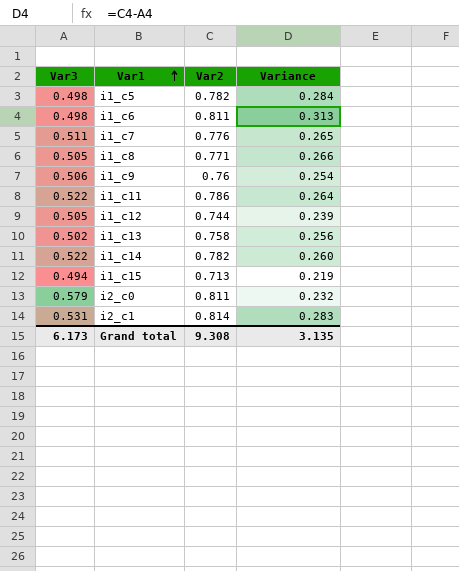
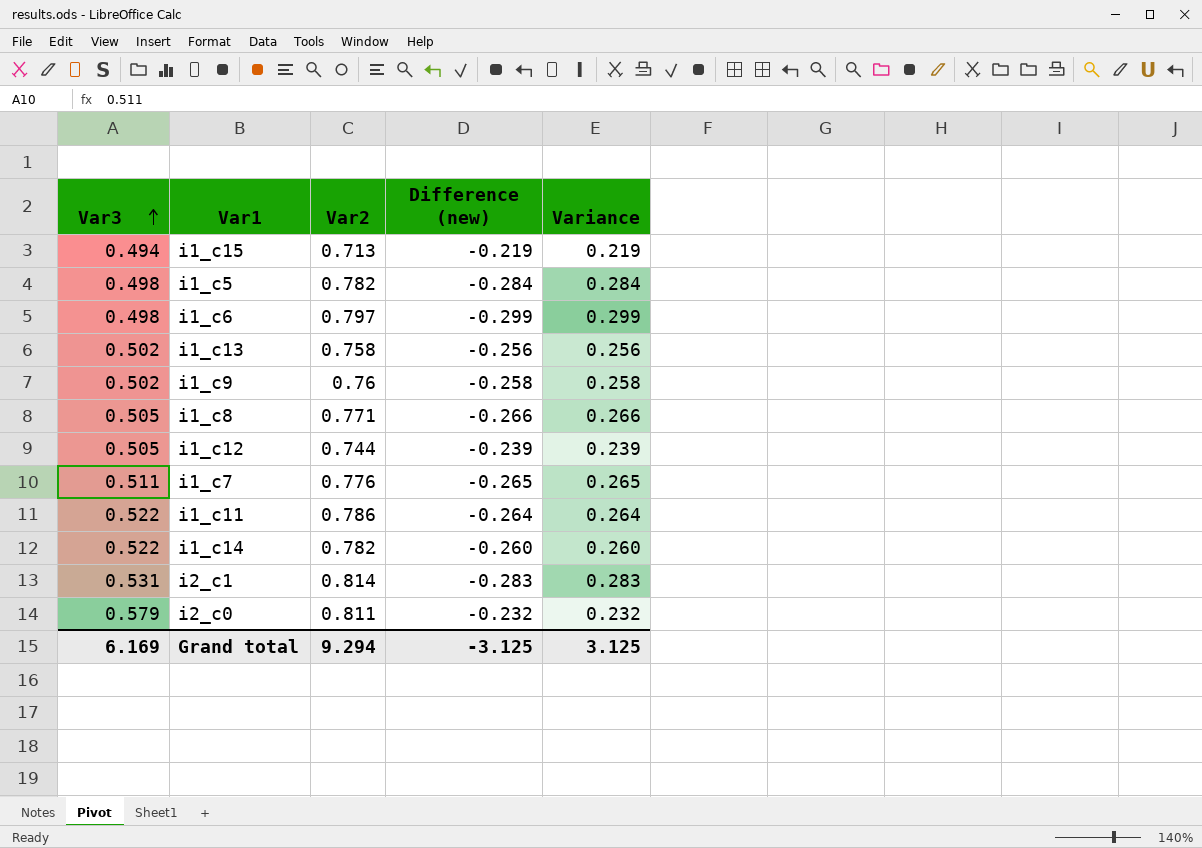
row order: Var1 ascending -> Var3 ascending
column Difference (new) | formula: none -> [Var3] - [Var2]
i1_c6 | Var2: 0.811 -> 0.797
i1_c6 | Variance: 0.313 -> 0.299
i1_c9 | Var3: 0.506 -> 0.502
i1_c9 | Variance: 0.254 -> 0.258
Grand total | Var3: 6.173 -> 6.169
Grand total | Var2: 9.308 -> 9.294
Grand total | Variance: 3.135 -> 3.125

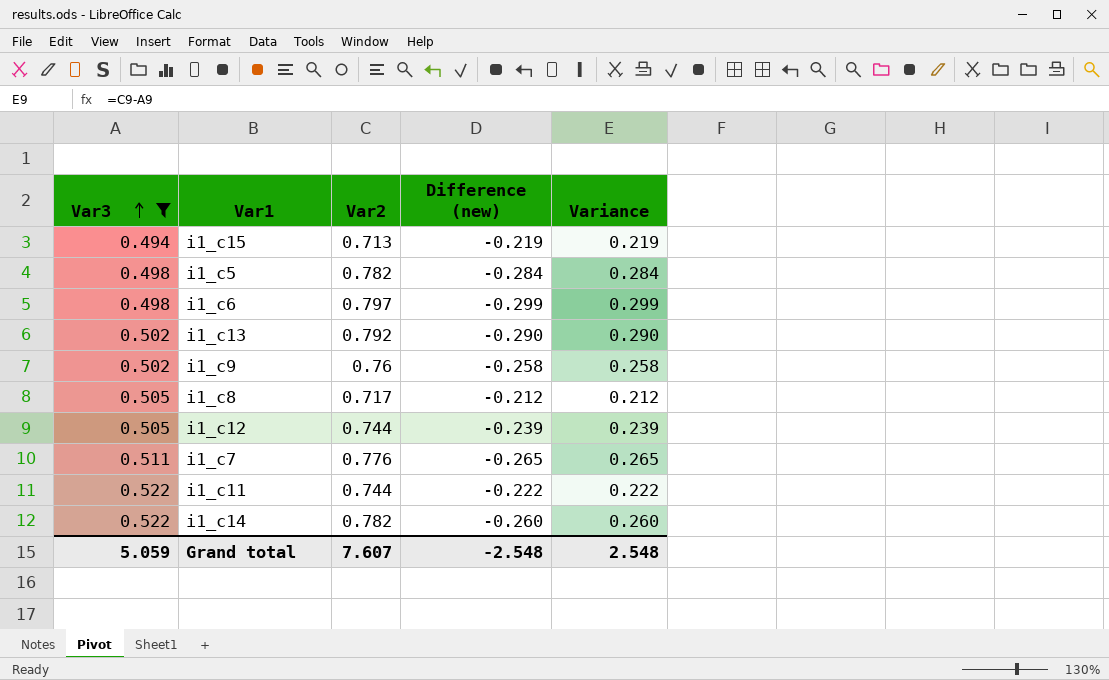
filter: none -> Var3 <= 0.522
i1_c13 | Var2: 0.758 -> 0.792
i1_c13 | Difference (new): -0.256 -> -0.290
i1_c13 | Variance: 0.256 -> 0.290
i1_c8 | Var2: 0.771 -> 0.717
i1_c8 | Difference (new): -0.266 -> -0.212
i1_c8 | Variance: 0.266 -> 0.212
i1_c11 | Var2: 0.786 -> 0.744
i1_c11 | Difference (new): -0.264 -> -0.222
i1_c11 | Variance: 0.264 -> 0.222
Grand total | Var3: 6.169 -> 5.059
Grand total | Var2: 9.294 -> 7.607
Grand total | Difference (new): -3.125 -> -2.548
Grand total | Variance: 3.125 -> 2.548

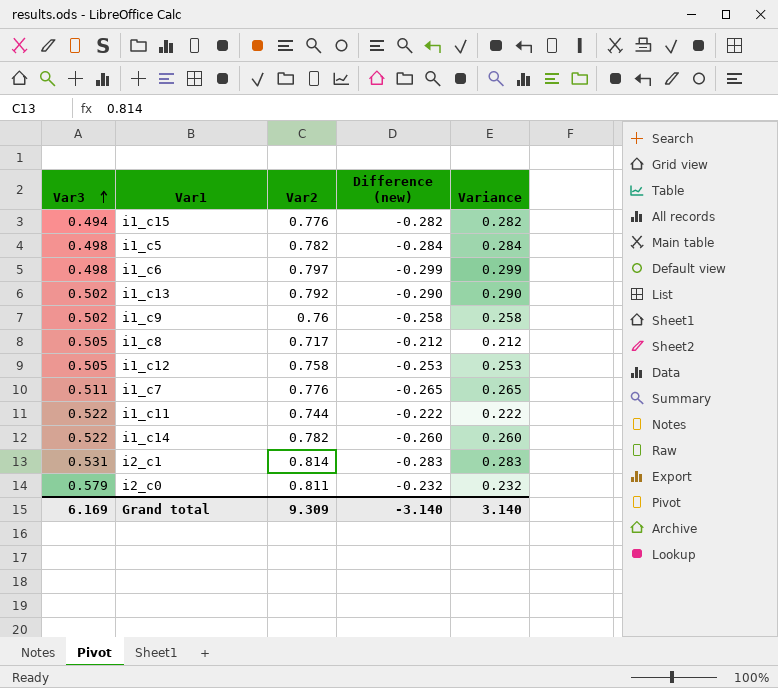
filter: Var3 <= 0.522 -> none
i1_c15 | Var2: 0.713 -> 0.776
i1_c15 | Difference (new): -0.219 -> -0.282
i1_c15 | Variance: 0.219 -> 0.282
i1_c12 | Var2: 0.744 -> 0.758
i1_c12 | Difference (new): -0.239 -> -0.253
i1_c12 | Variance: 0.239 -> 0.253
Grand total | Var3: 5.059 -> 6.169
Grand total | Var2: 7.607 -> 9.309
Grand total | Difference (new): -2.548 -> -3.140
Grand total | Variance: 2.548 -> 3.140

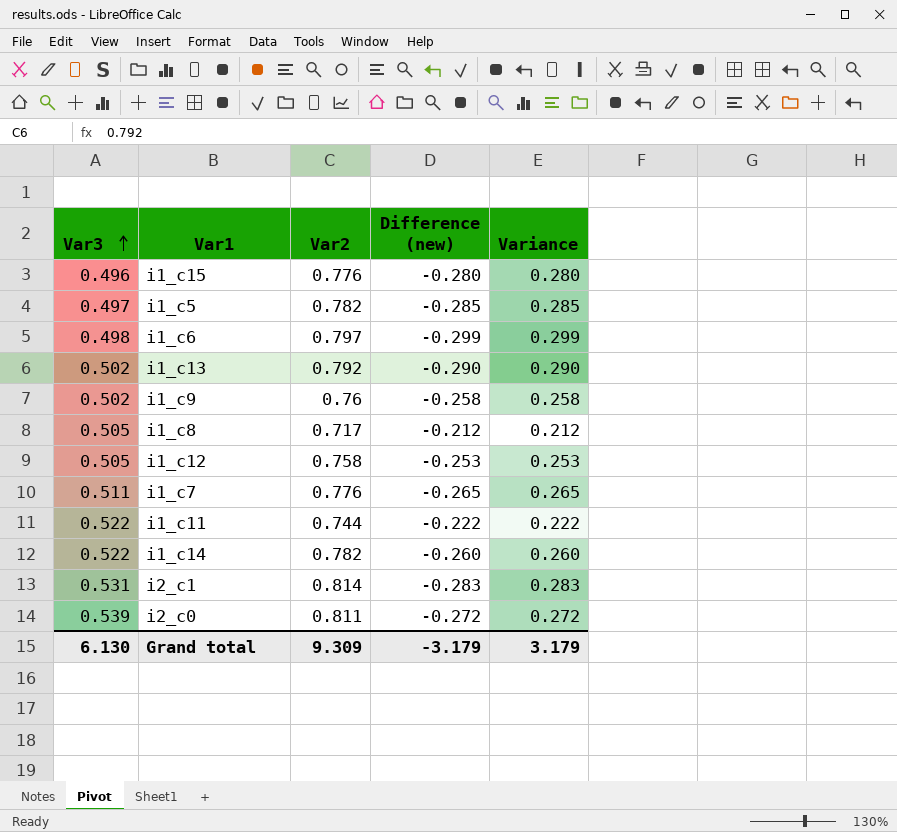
i1_c15 | Var3: 0.494 -> 0.496
i1_c15 | Difference (new): -0.282 -> -0.280
i1_c15 | Variance: 0.282 -> 0.280
i1_c5 | Var3: 0.498 -> 0.497
i1_c5 | Difference (new): -0.284 -> -0.285
i1_c5 | Variance: 0.284 -> 0.285
i2_c0 | Var3: 0.579 -> 0.539
i2_c0 | Difference (new): -0.232 -> -0.272
i2_c0 | Variance: 0.232 -> 0.272
Grand total | Var3: 6.169 -> 6.130
Grand total | Difference (new): -3.140 -> -3.179
Grand total | Variance: 3.140 -> 3.179

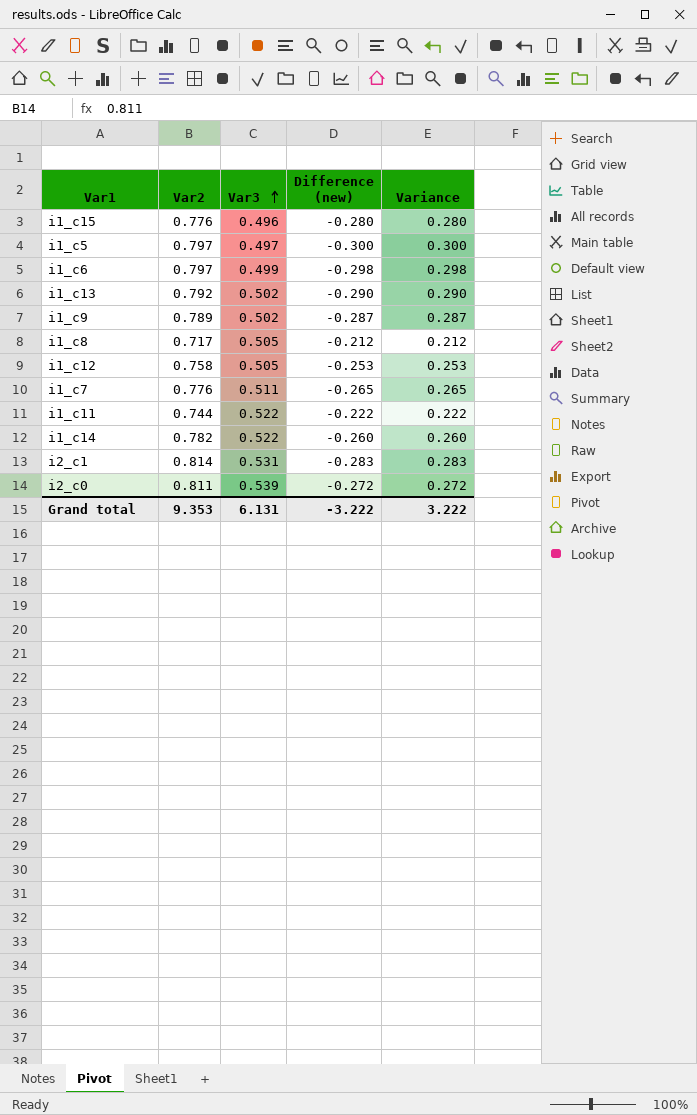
column Var3 | position: 1 -> 3
i1_c5 | Var2: 0.782 -> 0.797
i1_c5 | Difference (new): -0.285 -> -0.300
i1_c5 | Variance: 0.285 -> 0.300
i1_c6 | Var3: 0.498 -> 0.499
i1_c6 | Difference (new): -0.299 -> -0.298
i1_c6 | Variance: 0.299 -> 0.298
i1_c9 | Var2: 0.76 -> 0.789
i1_c9 | Difference (new): -0.258 -> -0.287
i1_c9 | Variance: 0.258 -> 0.287
Grand total | Var2: 9.309 -> 9.353
Grand total | Var3: 6.130 -> 6.131
Grand total | Difference (new): -3.179 -> -3.222
Grand total | Variance: 3.179 -> 3.222

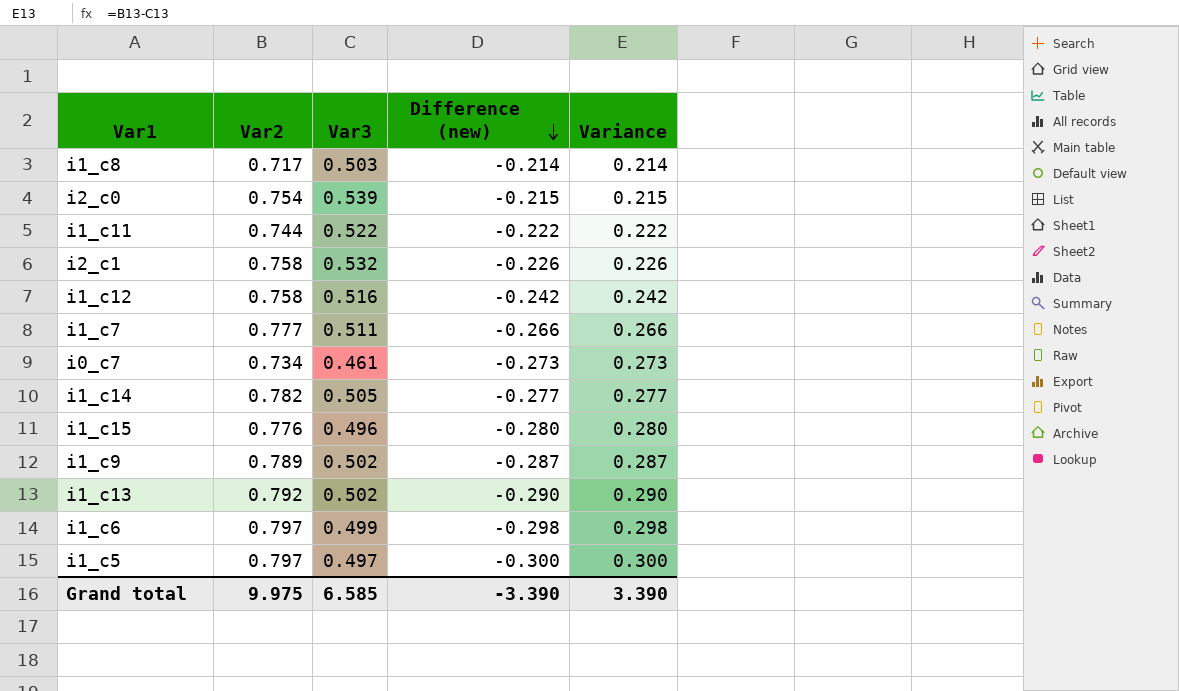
row order: Var3 ascending -> Difference (new) descending
i1_c8 | Var3: 0.505 -> 0.503
i1_c8 | Difference (new): -0.212 -> -0.214
i1_c8 | Variance: 0.212 -> 0.214
i2_c0 | Var2: 0.811 -> 0.754
i2_c0 | Difference (new): -0.272 -> -0.215
i2_c0 | Variance: 0.272 -> 0.215
i2_c1 | Var2: 0.814 -> 0.758
i2_c1 | Var3: 0.531 -> 0.532
i2_c1 | Difference (new): -0.283 -> -0.226
i2_c1 | Variance: 0.283 -> 0.226
i1_c12 | Var3: 0.505 -> 0.516
i1_c12 | Difference (new): -0.253 -> -0.242
i1_c12 | Variance: 0.253 -> 0.242
i1_c7 | Var2: 0.776 -> 0.777
i1_c7 | Difference (new): -0.265 -> -0.266
i1_c7 | Variance: 0.265 -> 0.266
row i0_c7: none -> 0.734 | 0.461 | -0.273 | 0.273
i1_c14 | Var3: 0.522 -> 0.505
i1_c14 | Difference (new): -0.260 -> -0.277
i1_c14 | Variance: 0.260 -> 0.277
Grand total | Var2: 9.353 -> 9.975
Grand total | Var3: 6.131 -> 6.585
Grand total | Difference (new): -3.222 -> -3.390
Grand total | Variance: 3.222 -> 3.390

